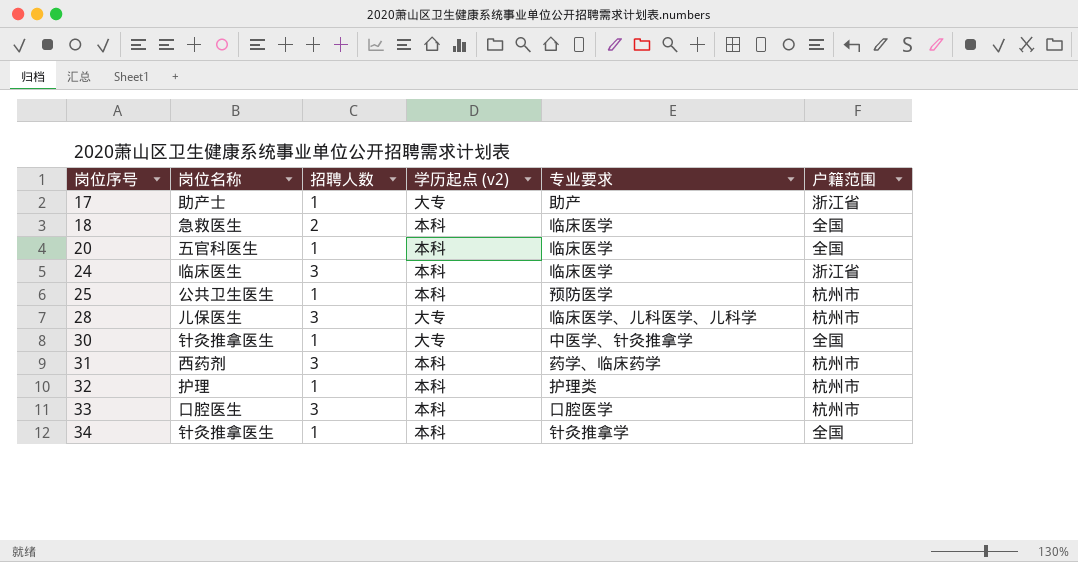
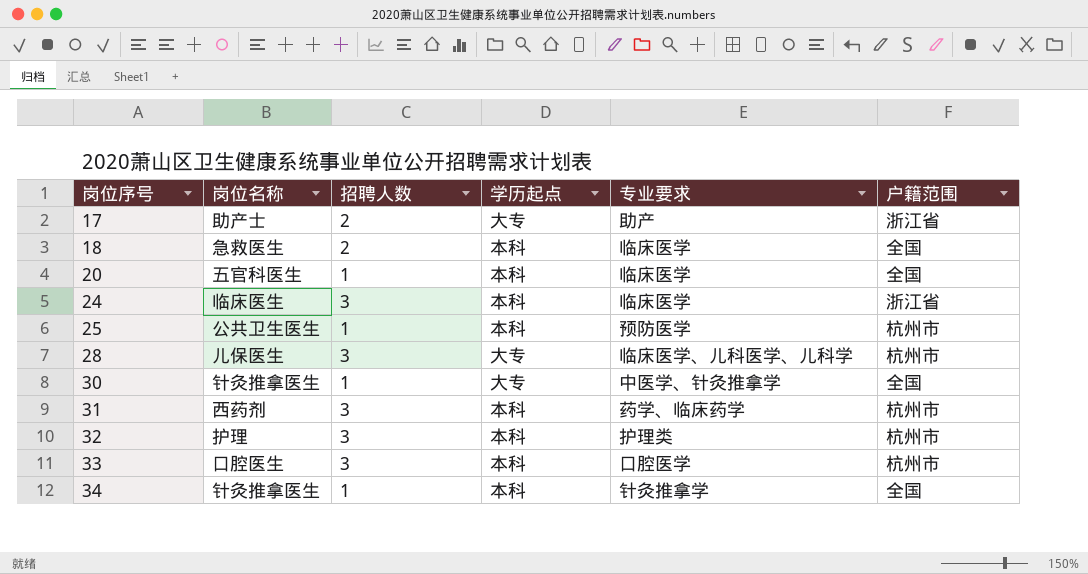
column name: 学历起点 (v2) -> 学历起点
17 | 招聘人数: 1 -> 2
32 | 招聘人数: 1 -> 3

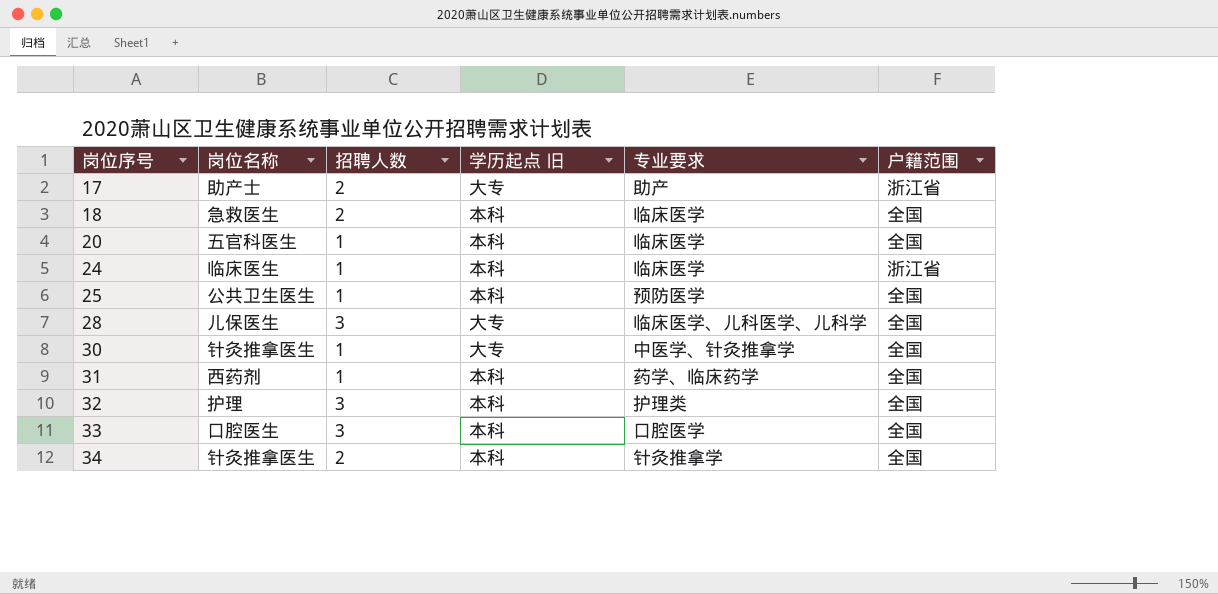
column name: 学历起点 -> 学历起点 旧
24 | 招聘人数: 3 -> 1
25 | 户籍范围: 杭州市 -> 全国
28 | 户籍范围: 杭州市 -> 全国
31 | 招聘人数: 3 -> 1
31 | 户籍范围: 杭州市 -> 全国
32 | 户籍范围: 杭州市 -> 全国
33 | 户籍范围: 杭州市 -> 全国
34 | 招聘人数: 1 -> 2

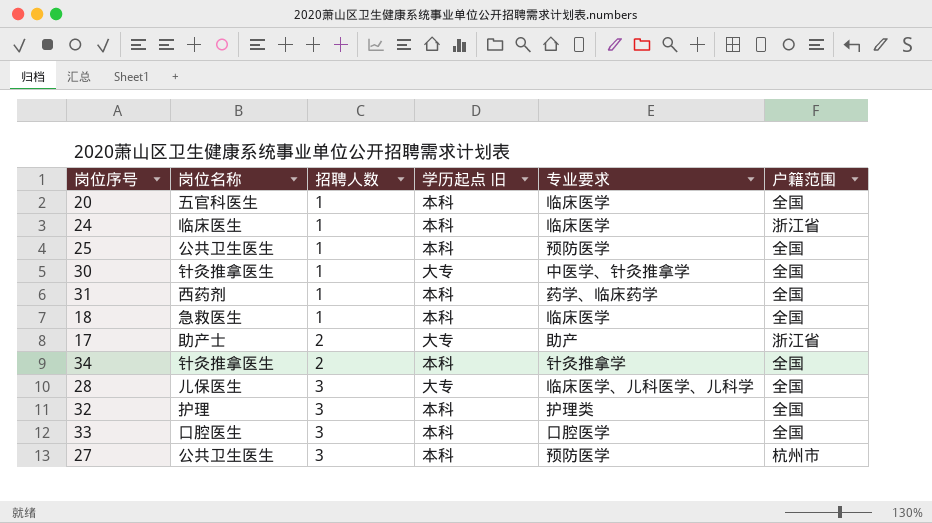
row order: 岗位序号 ascending -> 招聘人数 ascending
18 | 招聘人数: 2 -> 1
row 27: none -> 公共卫生医生 | 3 | 本科 | 预防医学 | 杭州市

